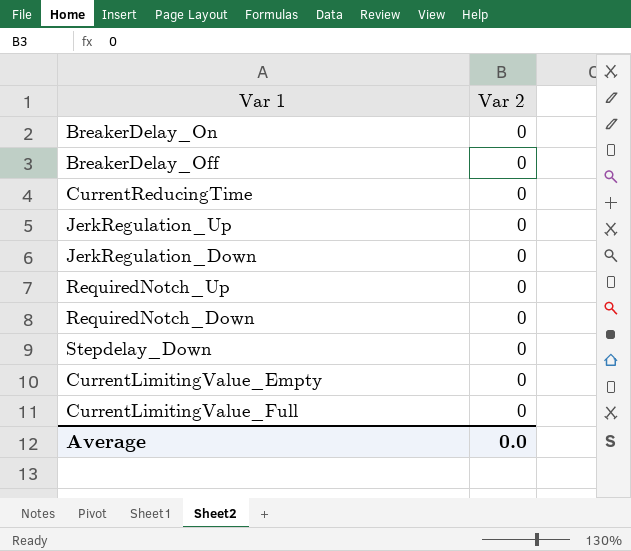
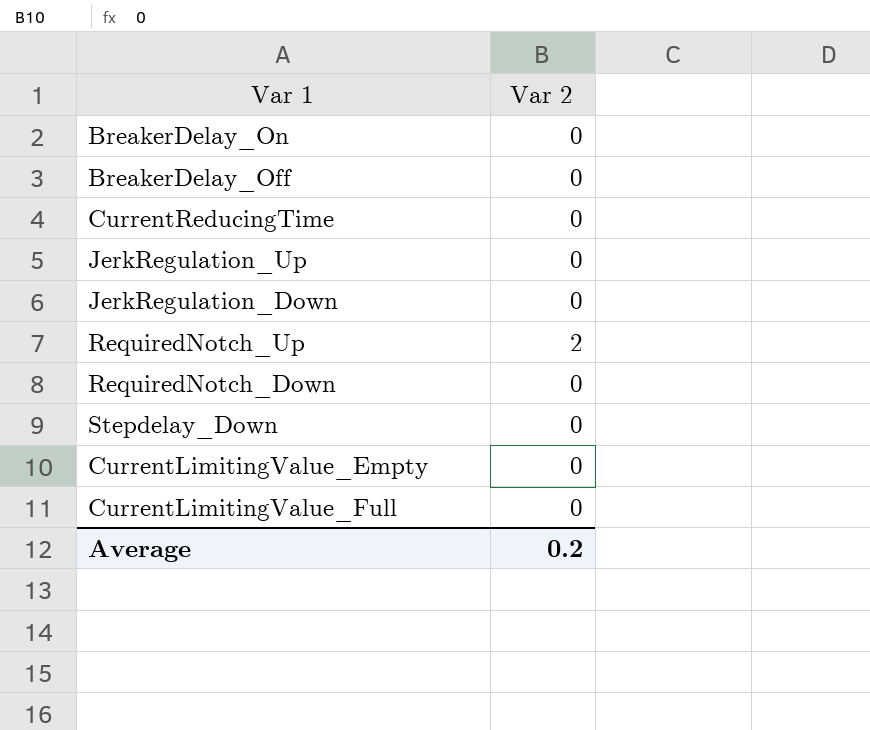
RequiredNotch_Up | Var 2: 0 -> 2
Average | Var 2: 0.0 -> 0.2

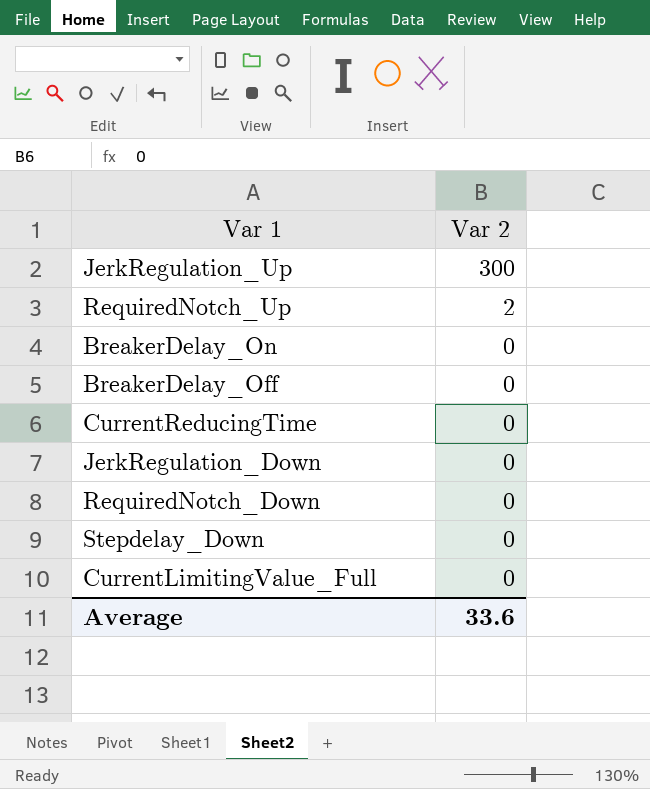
row order: none -> Var 2 descending
row CurrentLimitingValue_Empty: 0 -> none
JerkRegulation_Up | Var 2: 0 -> 300
Average | Var 2: 0.2 -> 33.6

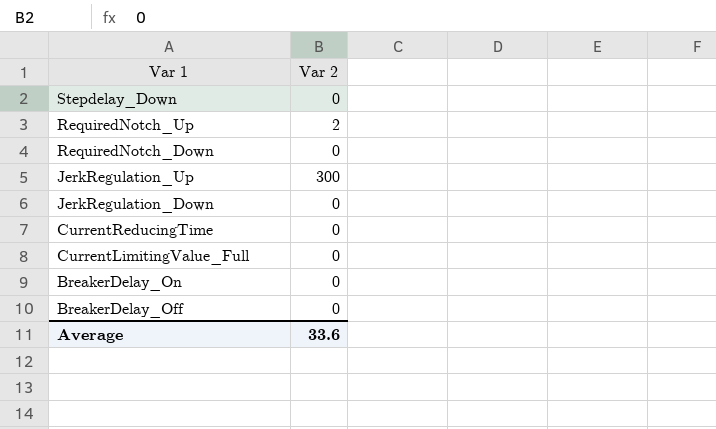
row order: Var 2 descending -> Var 1 descending

